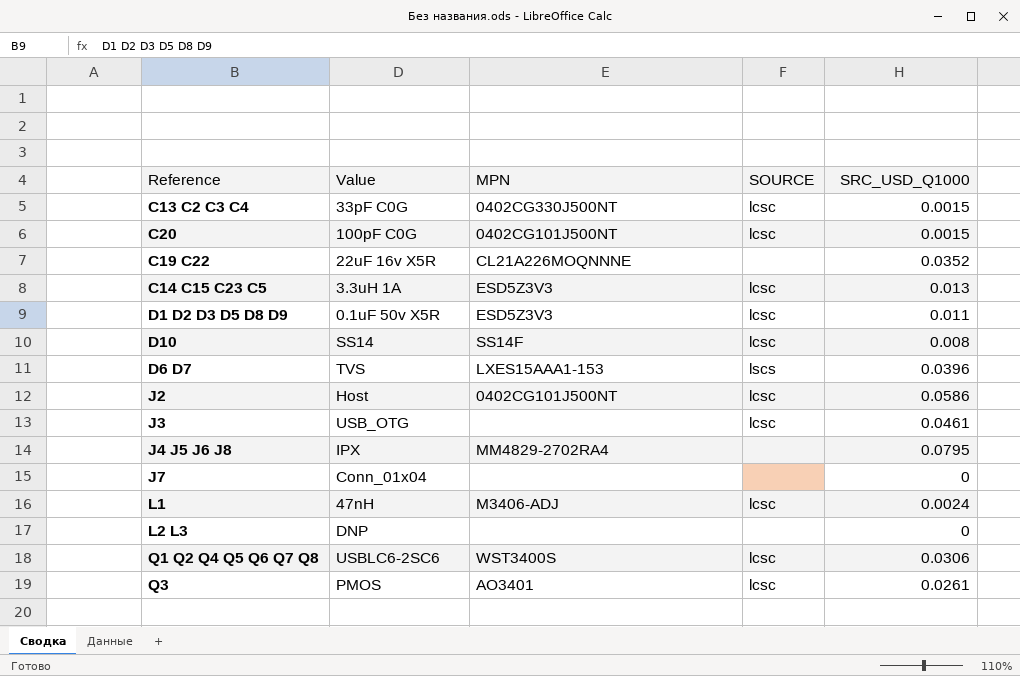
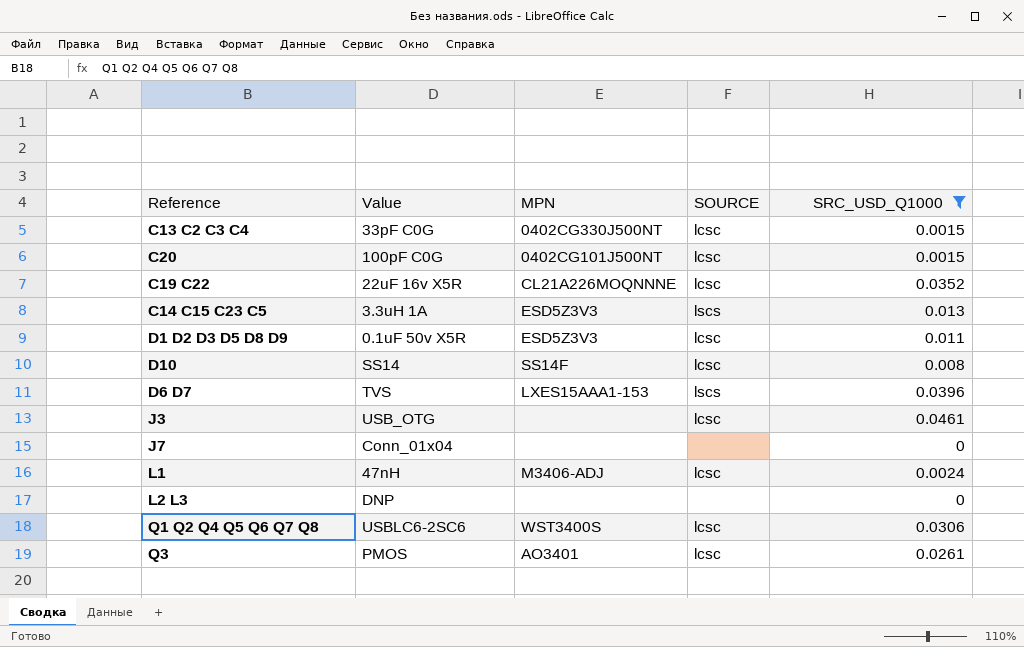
filter: none -> SRC_USD_Q1000 <= 0.0461
C19 C22 | SOURCE: none -> lcsc
C14 C15 C23 C5 | SOURCE: lcsc -> lscs

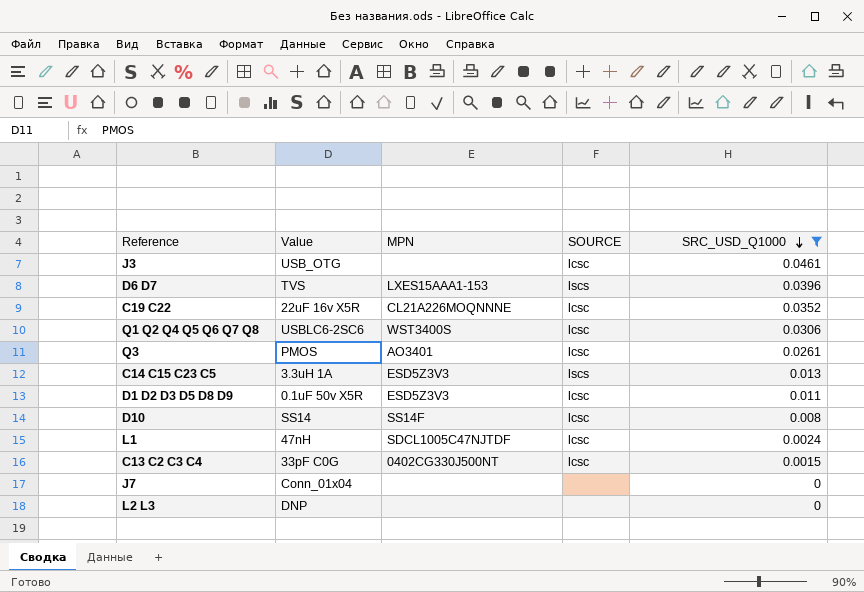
row order: none -> SRC_USD_Q1000 descending
row C20: 100pF C0G | 0402CG101J500NT | lcsc | 0.0015 -> none
L1 | MPN: M3406-ADJ -> SDCL1005C47NJTDF

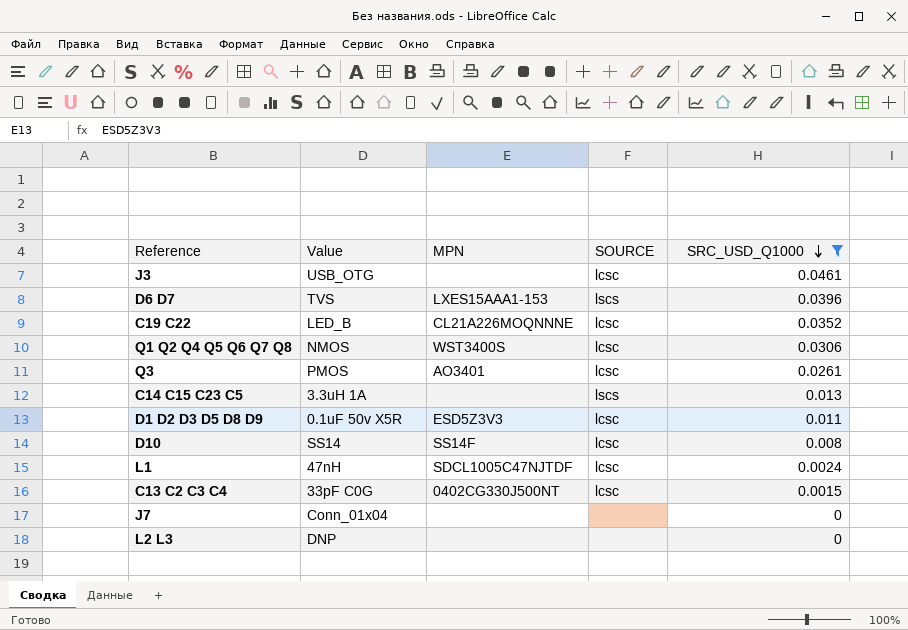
C19 C22 | Value: 22uF 16v X5R -> LED_B
Q1 Q2 Q4 Q5 Q6 Q7 Q8 | Value: USBLC6-2SC6 -> NMOS
C14 C15 C23 C5 | MPN: ESD5Z3V3 -> none

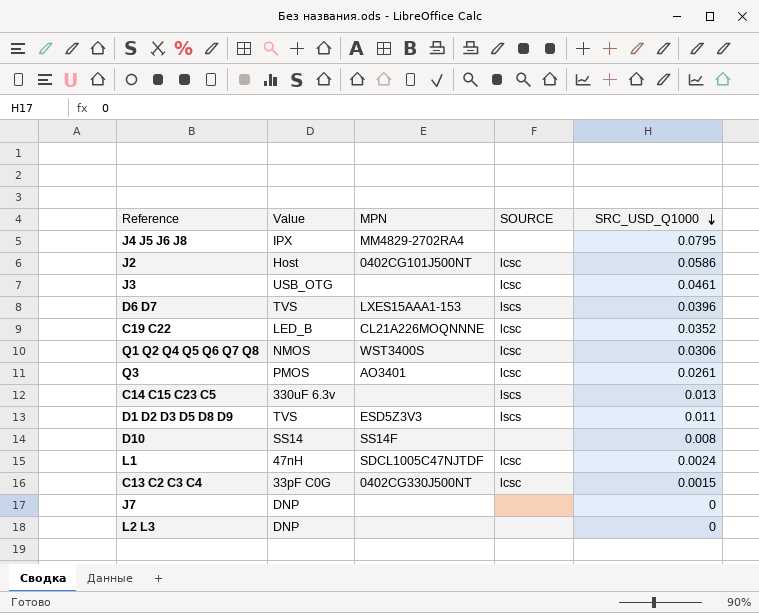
filter: SRC_USD_Q1000 <= 0.0461 -> none
C14 C15 C23 C5 | Value: 3.3uH 1A -> 330uF 6.3v
D1 D2 D3 D5 D8 D9 | Value: 0.1uF 50v X5R -> TVS
D1 D2 D3 D5 D8 D9 | SOURCE: lcsc -> lscs
D10 | SOURCE: lcsc -> none
J7 | Value: Conn_01x04 -> DNP

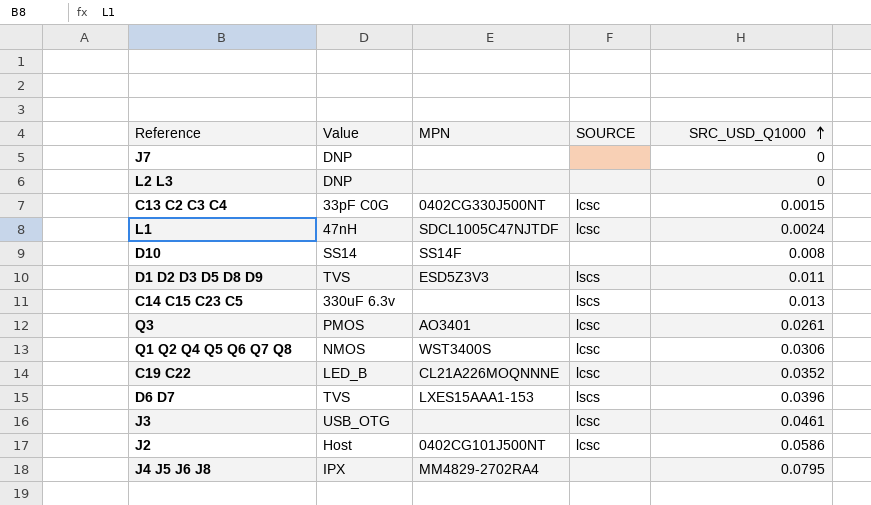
row order: SRC_USD_Q1000 descending -> SRC_USD_Q1000 ascending

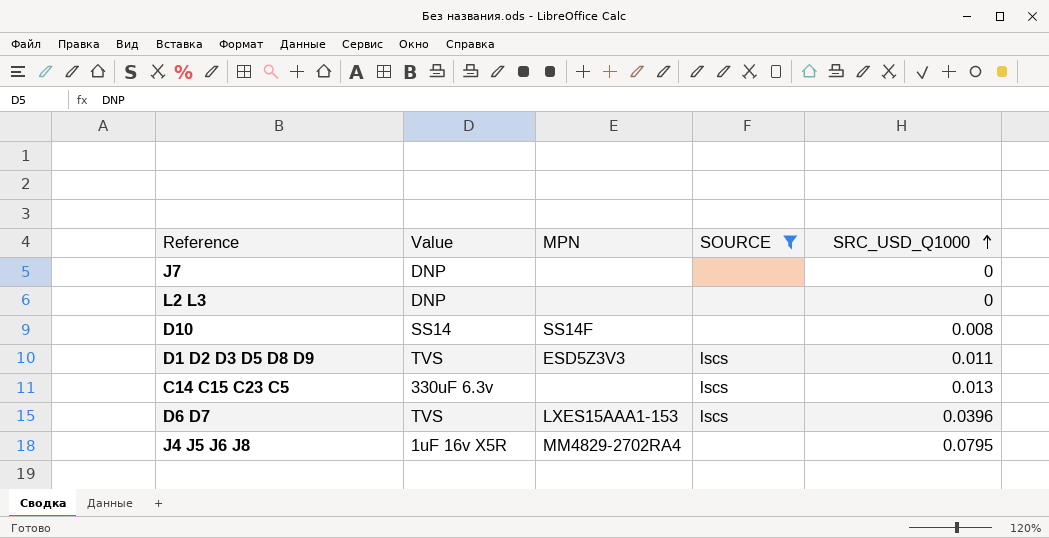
filter: none -> SOURCE != lcsc
J4 J5 J6 J8 | Value: IPX -> 1uF 16v X5R

